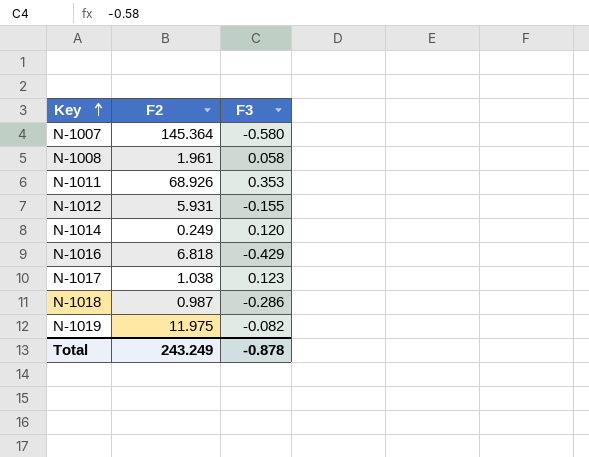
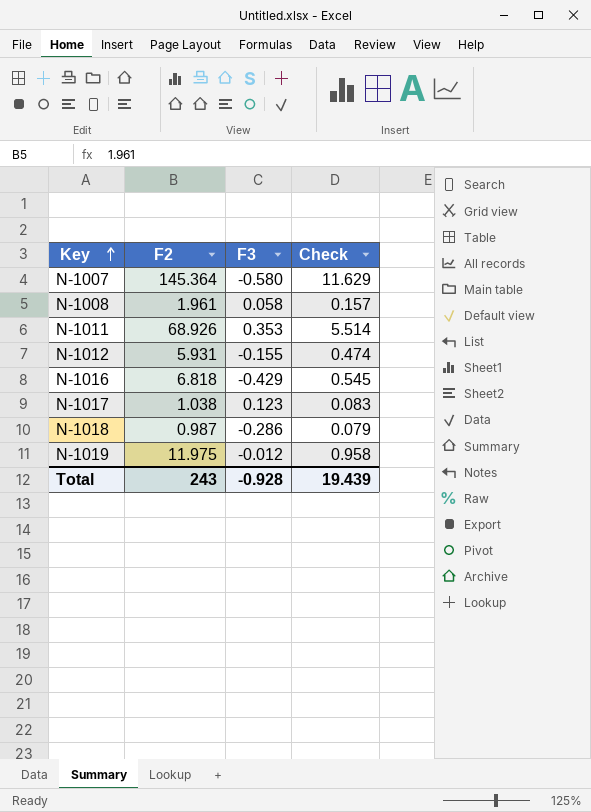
column Check | formula: none -> [F2] * 0.08
row N-1014: 0.249 | 0.120 -> none
N-1019 | F3: -0.082 -> -0.012
Total | F2: 243.249 -> 243
Total | F3: -0.878 -> -0.928

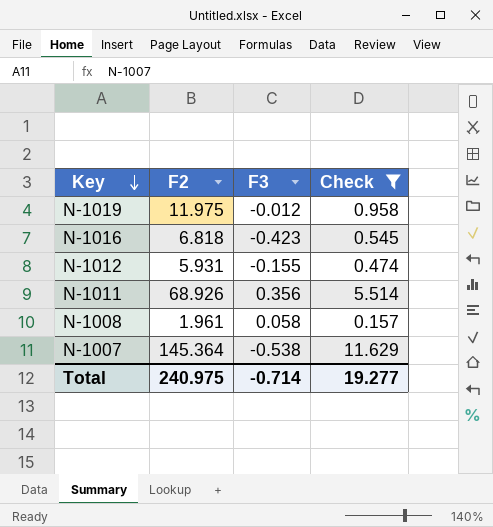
filter: none -> Check >= 0.157
row order: Key ascending -> Key descending
N-1016 | F3: -0.429 -> -0.423
N-1011 | F3: 0.353 -> 0.356
N-1007 | F3: -0.580 -> -0.538
Total | F2: 243 -> 240.975
Total | F3: -0.928 -> -0.714
Total | Check: 19.439 -> 19.277

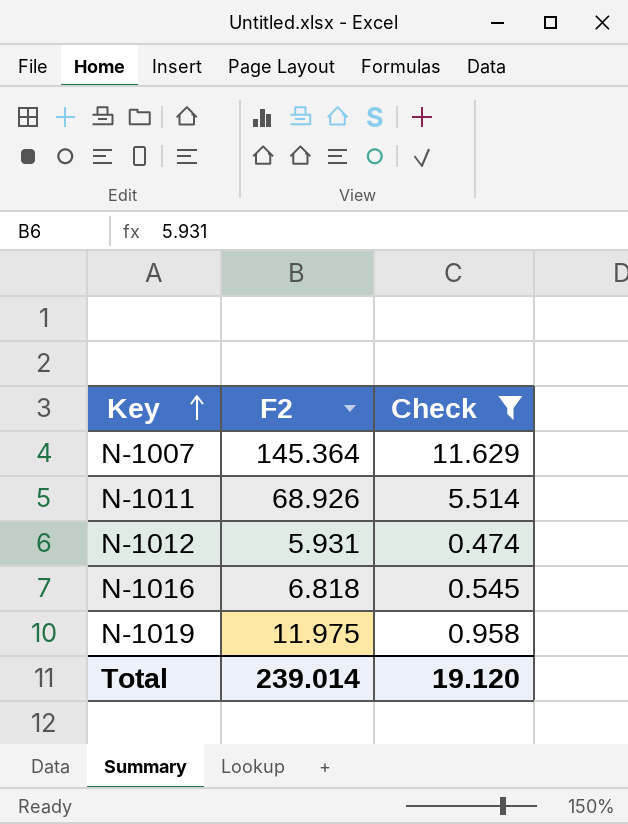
row order: Key descending -> Key ascending
column F3 | position: 3 -> none
row N-1008: 1.961 | 0.058 | 0.157 -> none
Total | F2: 240.975 -> 239.014
Total | Check: 19.277 -> 19.120

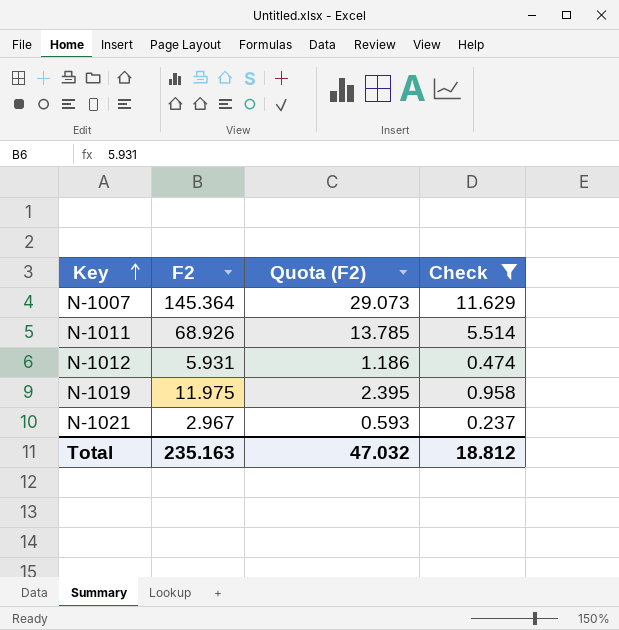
column Quota (F2) | formula: none -> [F2] * 0.2
row N-1016: 6.818 | 0.545 -> none
row N-1021: none -> 2.967 | 0.593 | 0.237
Total | F2: 239.014 -> 235.163
Total | Check: 19.120 -> 18.812

